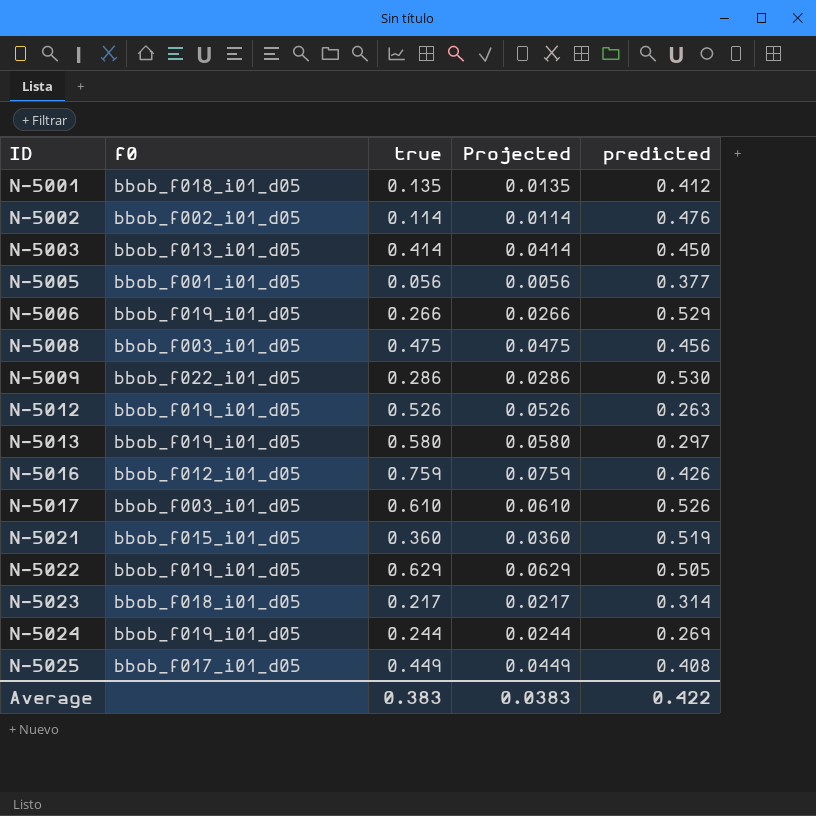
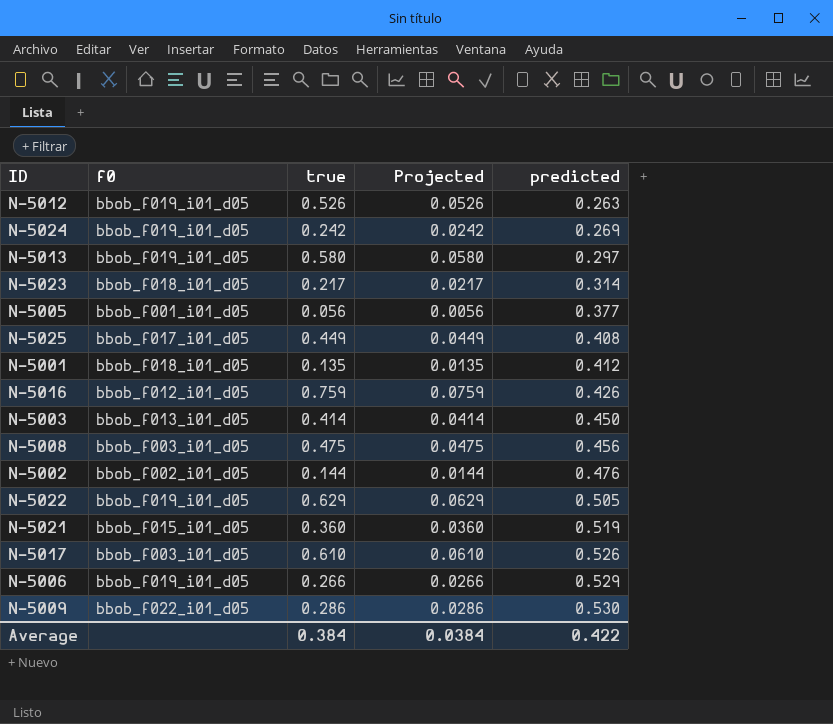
row order: ID ascending -> predicted ascending
N-5024 | true: 0.244 -> 0.242
N-5024 | Projected: 0.0244 -> 0.0242
N-5002 | true: 0.114 -> 0.144
N-5002 | Projected: 0.0114 -> 0.0144
Average | true: 0.383 -> 0.384
Average | Projected: 0.0383 -> 0.0384

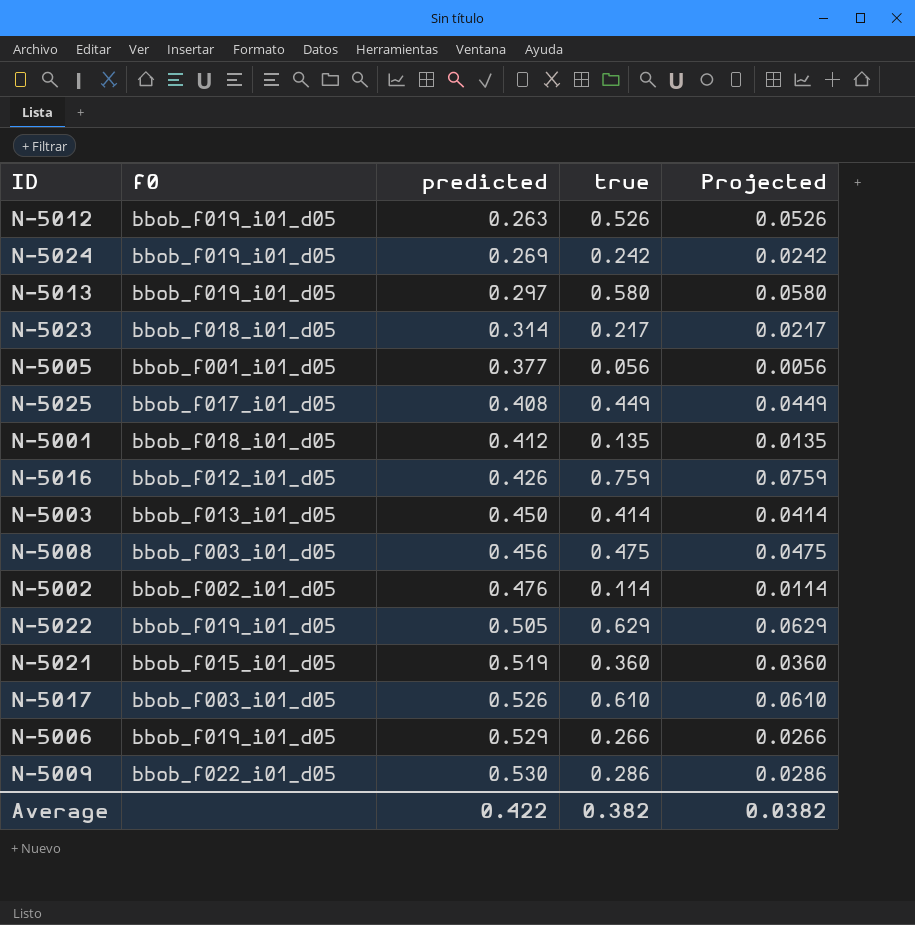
column predicted | position: 5 -> 3
N-5002 | true: 0.144 -> 0.114
N-5002 | Projected: 0.0144 -> 0.0114
Average | true: 0.384 -> 0.382
Average | Projected: 0.0384 -> 0.0382

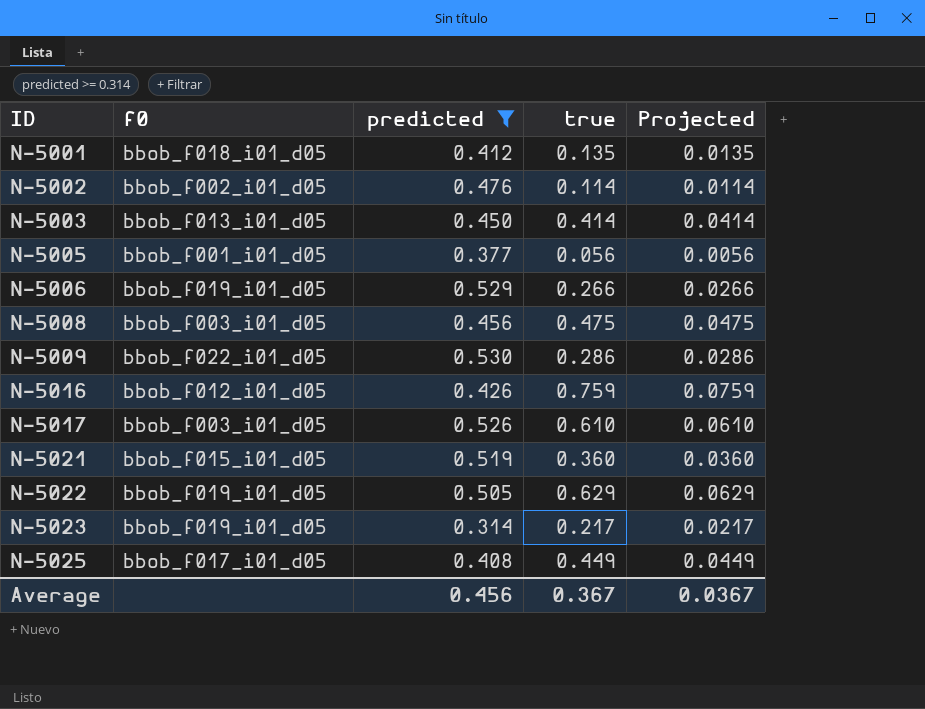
filter: none -> predicted >= 0.314
row order: predicted ascending -> ID ascending
N-5023 | f0: bbob_f018_i01_d05 -> bbob_f019_i01_d05
Average | predicted: 0.422 -> 0.456
Average | true: 0.382 -> 0.367
Average | Projected: 0.0382 -> 0.0367

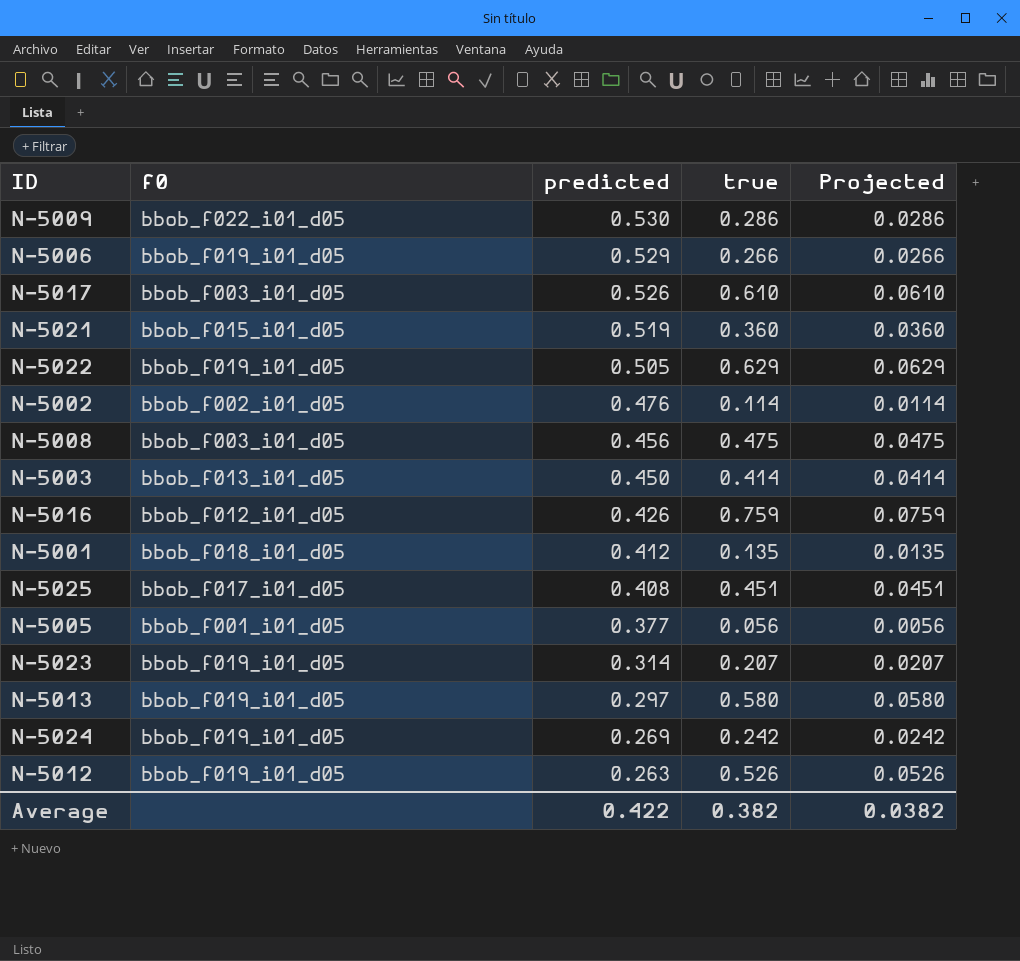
filter: predicted >= 0.314 -> none
row order: ID ascending -> predicted descending
N-5025 | true: 0.449 -> 0.451
N-5025 | Projected: 0.0449 -> 0.0451
N-5023 | true: 0.217 -> 0.207
N-5023 | Projected: 0.0217 -> 0.0207
Average | predicted: 0.456 -> 0.422
Average | true: 0.367 -> 0.382
Average | Projected: 0.0367 -> 0.0382

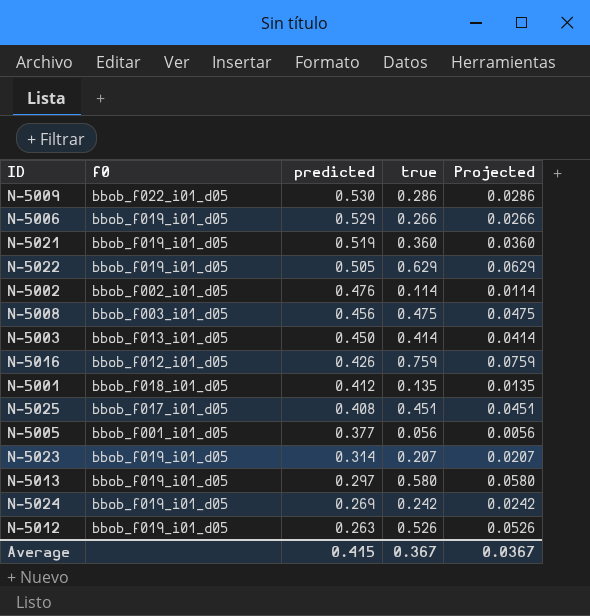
row N-5017: bbob_f003_i01_d05 | 0.526 | 0.610 | 0.0610 -> none
N-5021 | f0: bbob_f015_i01_d05 -> bbob_f019_i01_d05
Average | predicted: 0.422 -> 0.415
Average | true: 0.382 -> 0.367
Average | Projected: 0.0382 -> 0.0367

